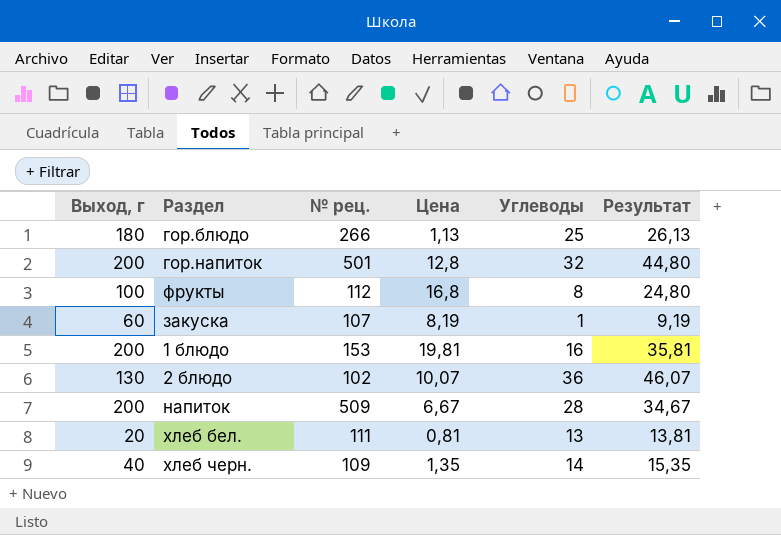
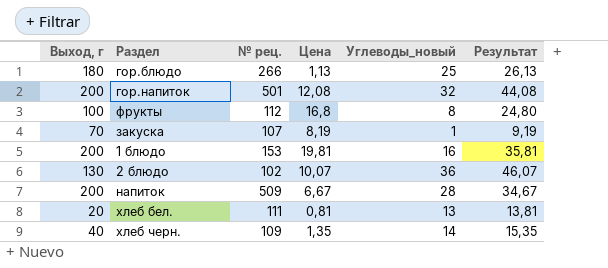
column name: Углеводы -> Углеводы_новый
гор.напиток | Цена: 12,8 -> 12,08
гор.напиток | Результат: 44,80 -> 44,08
закуска | Выход, г: 60 -> 70

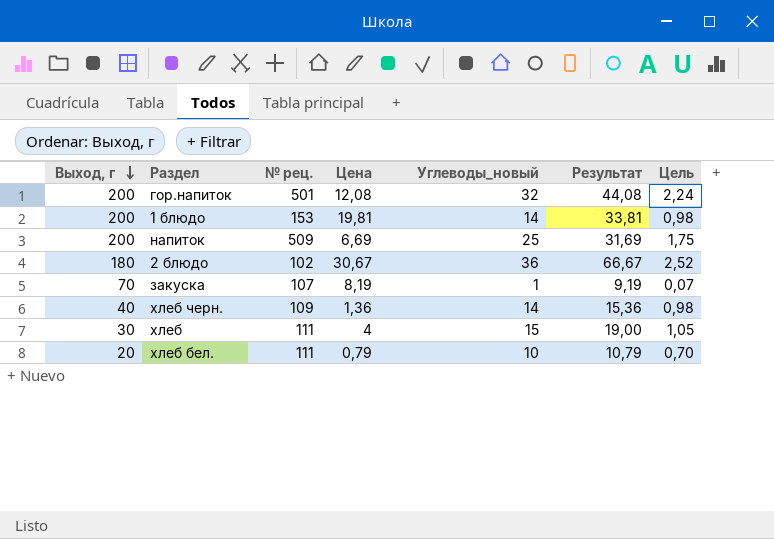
row order: none -> Выход, г descending
column Цель | formula: none -> [Углеводы_новый] * 0,07
row гор.блюдо: 180 | 266 | 1,13 | 25 | 26,13 -> none
row фрукты: 100 | 112 | 16,8 | 8 | 24,80 -> none
1 блюдо | Углеводы_новый: 16 -> 14
1 блюдо | Результат: 35,81 -> 33,81
напиток | Цена: 6,67 -> 6,69
напиток | Углеводы_новый: 28 -> 25
напиток | Результат: 34,67 -> 31,69
2 блюдо | Выход, г: 130 -> 180
2 блюдо | Цена: 10,07 -> 30,67
2 блюдо | Результат: 46,07 -> 66,67
хлеб черн. | Цена: 1,35 -> 1,36
хлеб черн. | Результат: 15,35 -> 15,36
row хлеб: none -> 30 | 111 | 4 | 15 | 19,00 | 1,05
хлеб бел. | Цена: 0,81 -> 0,79
хлеб бел. | Углеводы_новый: 13 -> 10
хлеб бел. | Результат: 13,81 -> 10,79

